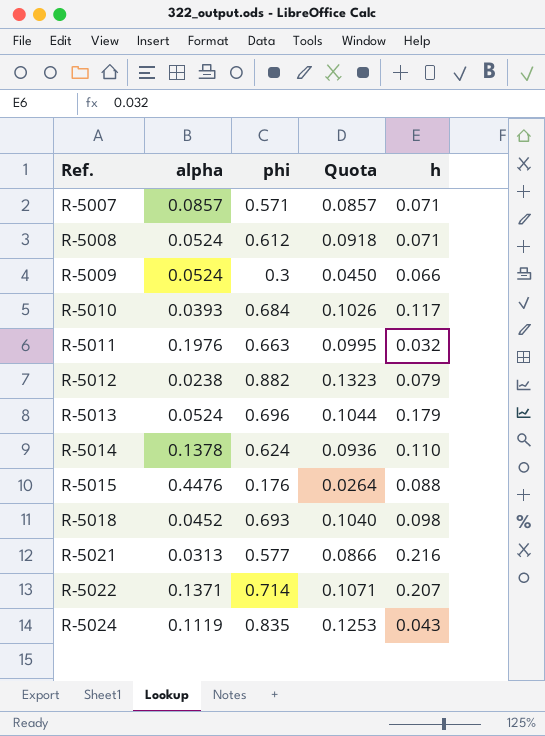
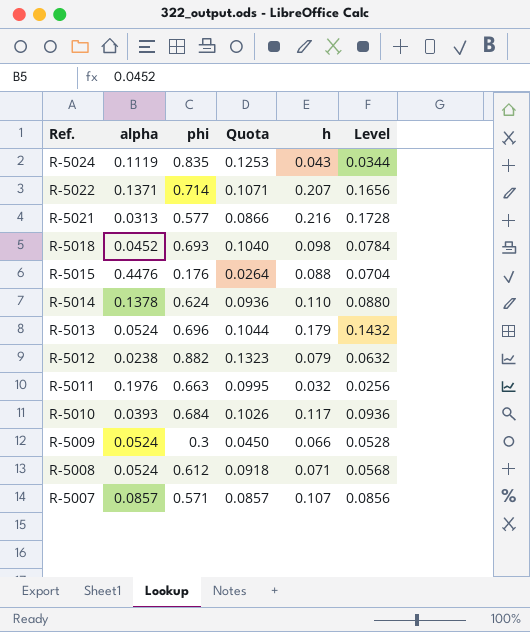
row order: Ref. ascending -> Ref. descending
column Level | formula: none -> [h] * 0.8
R-5007 | h: 0.071 -> 0.107

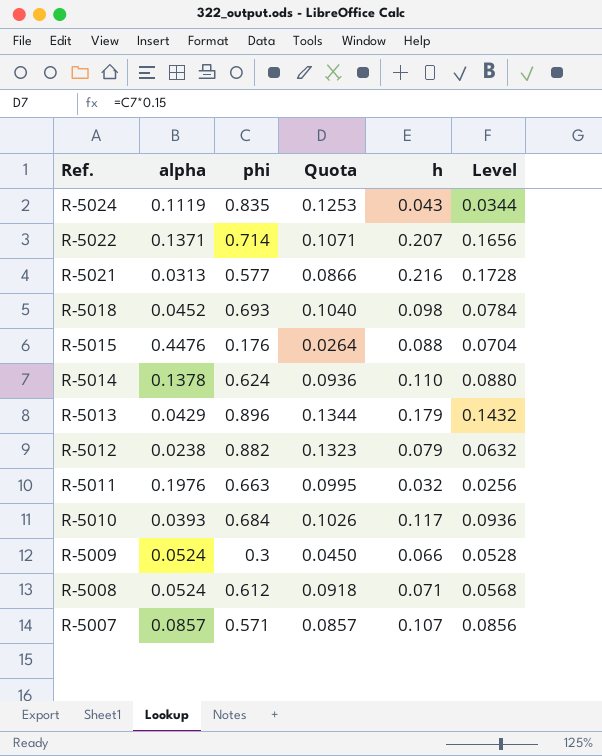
R-5013 | alpha: 0.0524 -> 0.0429
R-5013 | phi: 0.696 -> 0.896
R-5013 | Quota: 0.1044 -> 0.1344

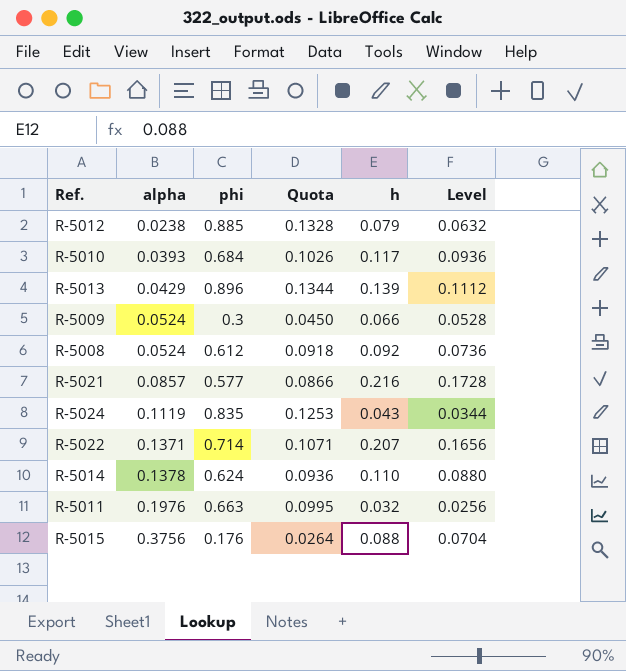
row order: Ref. descending -> alpha ascending
row R-5018: 0.0452 | 0.693 | 0.1040 | 0.098 | 0.0784 -> none
row R-5007: 0.0857 | 0.571 | 0.0857 | 0.107 | 0.0856 -> none
R-5012 | phi: 0.882 -> 0.885
R-5012 | Quota: 0.1323 -> 0.1328
R-5013 | h: 0.179 -> 0.139
R-5013 | Level: 0.1432 -> 0.1112
R-5008 | h: 0.071 -> 0.092
R-5008 | Level: 0.0568 -> 0.0736
R-5021 | alpha: 0.0313 -> 0.0857
R-5015 | alpha: 0.4476 -> 0.3756

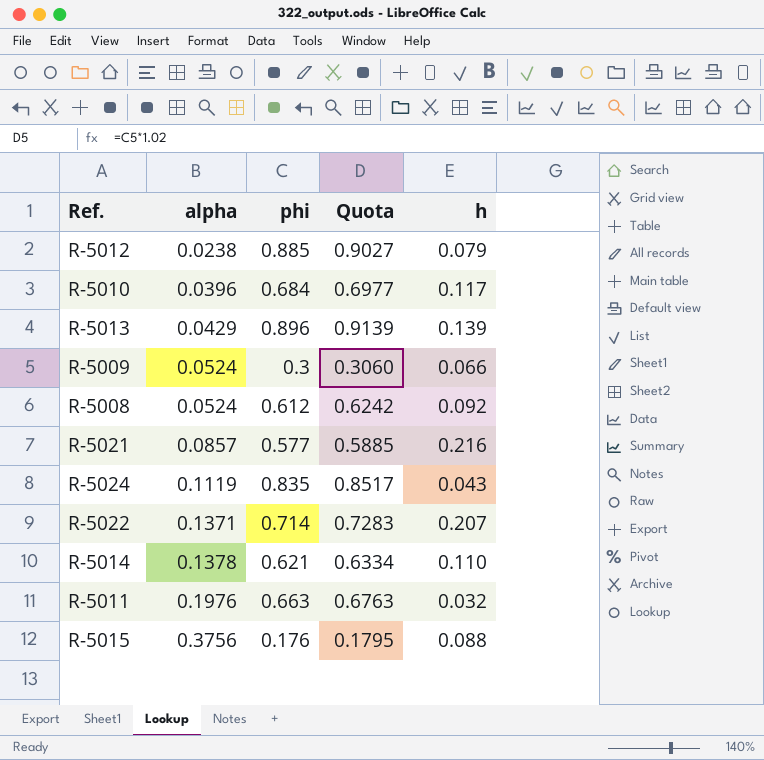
column Level | formula: [h] * 0.8 -> none
column Quota | formula: [phi] * 0.15 -> [phi] * 1.02
R-5010 | alpha: 0.0393 -> 0.0396
R-5014 | phi: 0.624 -> 0.621

